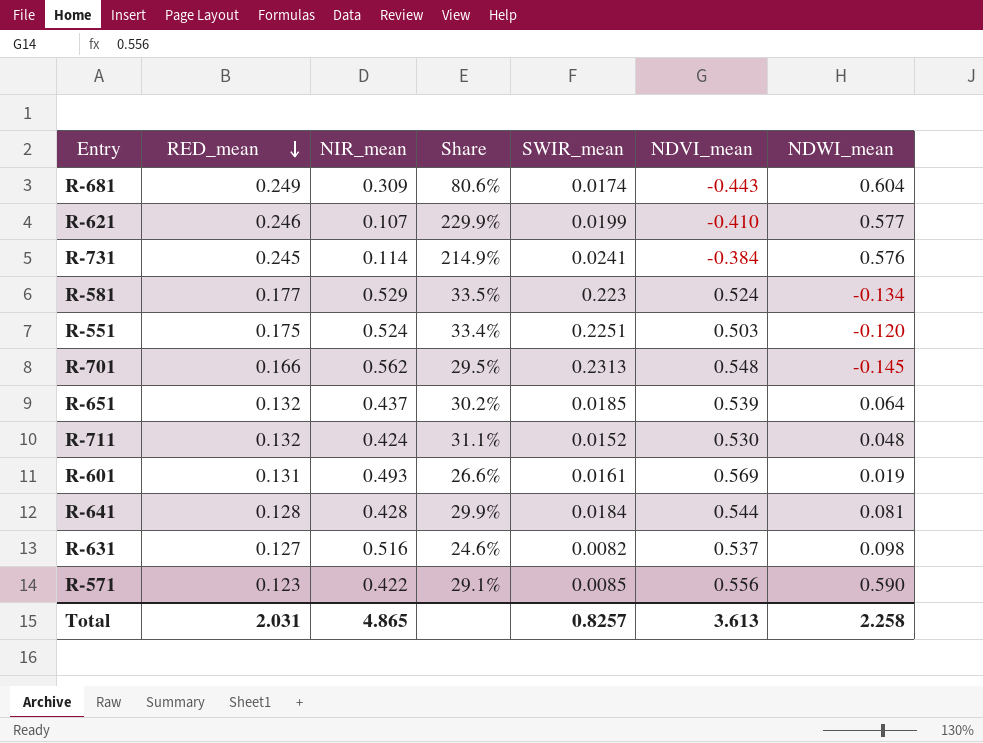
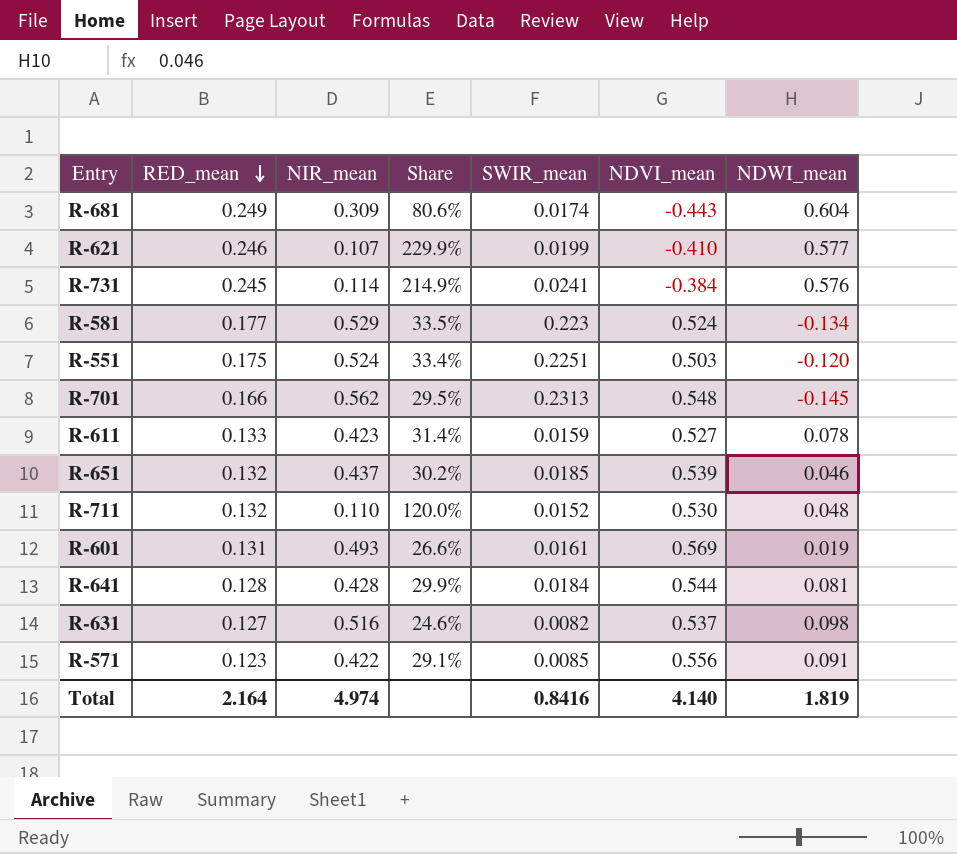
row R-611: none -> 0.133 | 0.423 | 31.4% | 0.0159 | 0.527 | 0.078
R-651 | NDWI_mean: 0.064 -> 0.046
R-711 | NIR_mean: 0.424 -> 0.110
R-711 | Share: 31.1% -> 120.0%
R-571 | NDWI_mean: 0.590 -> 0.091
Total | RED_mean: 2.031 -> 2.164
Total | NIR_mean: 4.865 -> 4.974
Total | SWIR_mean: 0.8257 -> 0.8416
Total | NDVI_mean: 3.613 -> 4.140
Total | NDWI_mean: 2.258 -> 1.819

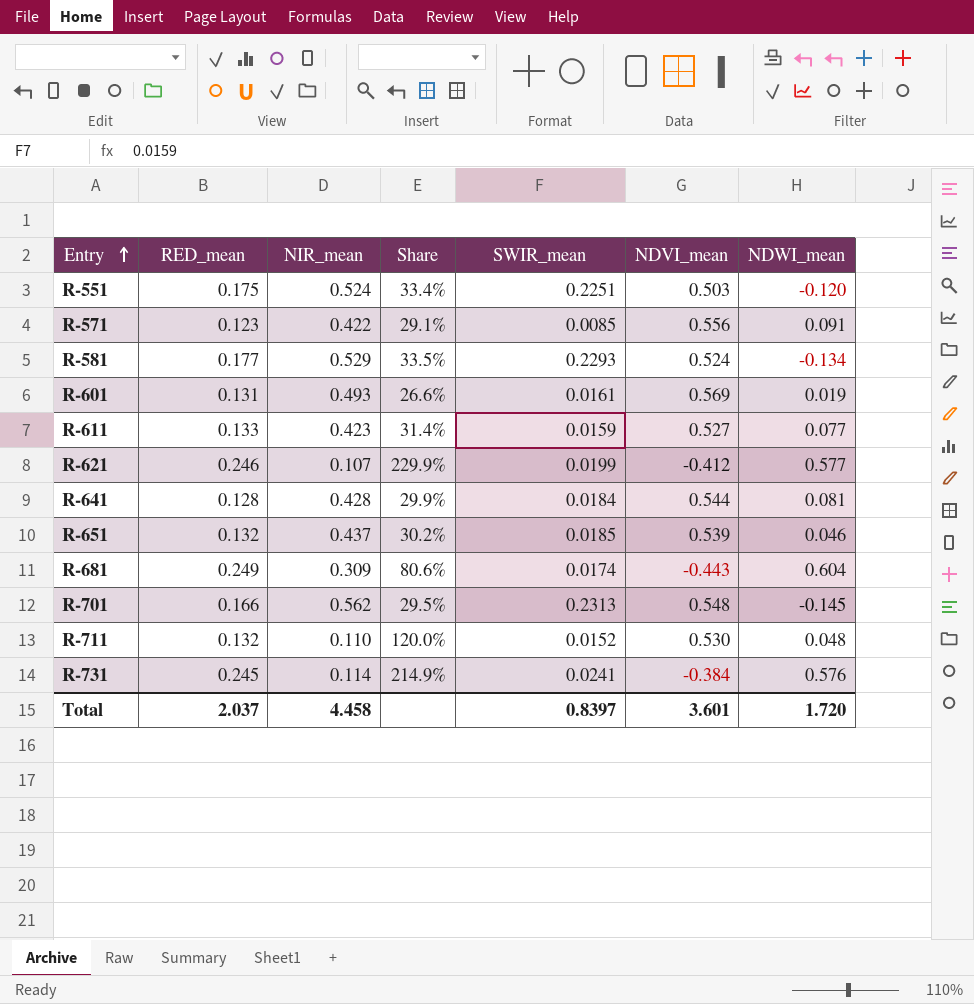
row order: RED_mean descending -> Entry ascending
row R-631: 0.127 | 0.516 | 24.6% | 0.0082 | 0.537 | 0.098 -> none
R-581 | SWIR_mean: 0.223 -> 0.2293
R-611 | NDWI_mean: 0.078 -> 0.077
R-621 | NDVI_mean: -0.410 -> -0.412
Total | RED_mean: 2.164 -> 2.037
Total | NIR_mean: 4.974 -> 4.458
Total | SWIR_mean: 0.8416 -> 0.8397
Total | NDVI_mean: 4.140 -> 3.601
Total | NDWI_mean: 1.819 -> 1.720

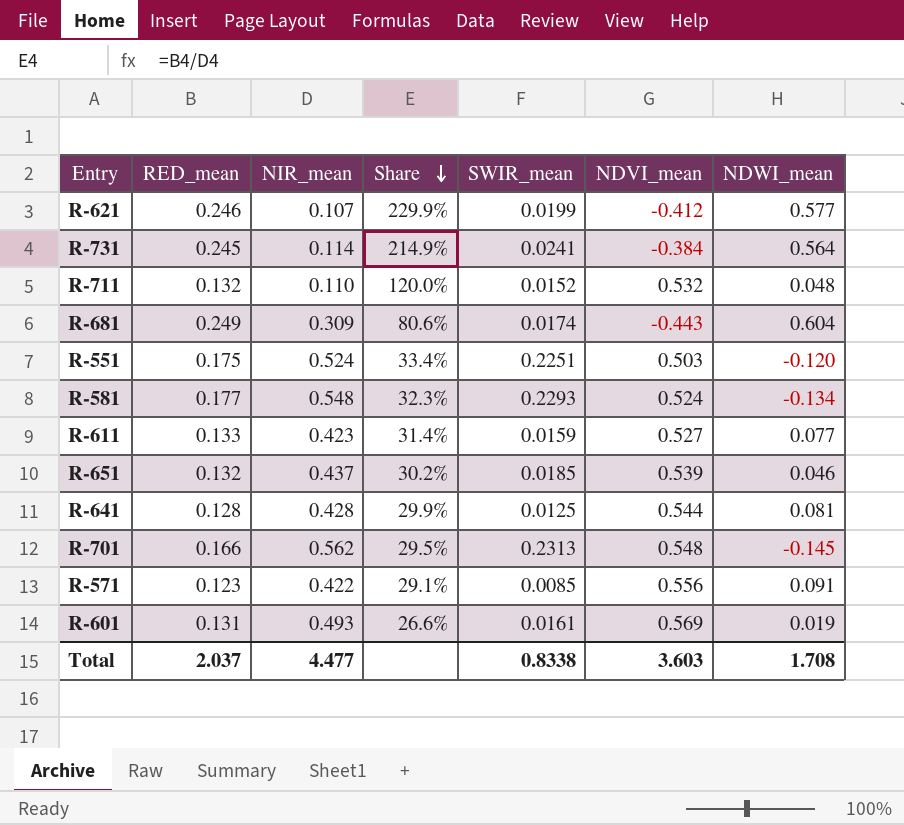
row order: Entry ascending -> Share descending
R-731 | NDWI_mean: 0.576 -> 0.564
R-711 | NDVI_mean: 0.530 -> 0.532
R-581 | NIR_mean: 0.529 -> 0.548
R-581 | Share: 33.5% -> 32.3%
R-641 | SWIR_mean: 0.0184 -> 0.0125
Total | NIR_mean: 4.458 -> 4.477
Total | SWIR_mean: 0.8397 -> 0.8338
Total | NDVI_mean: 3.601 -> 3.603
Total | NDWI_mean: 1.720 -> 1.708

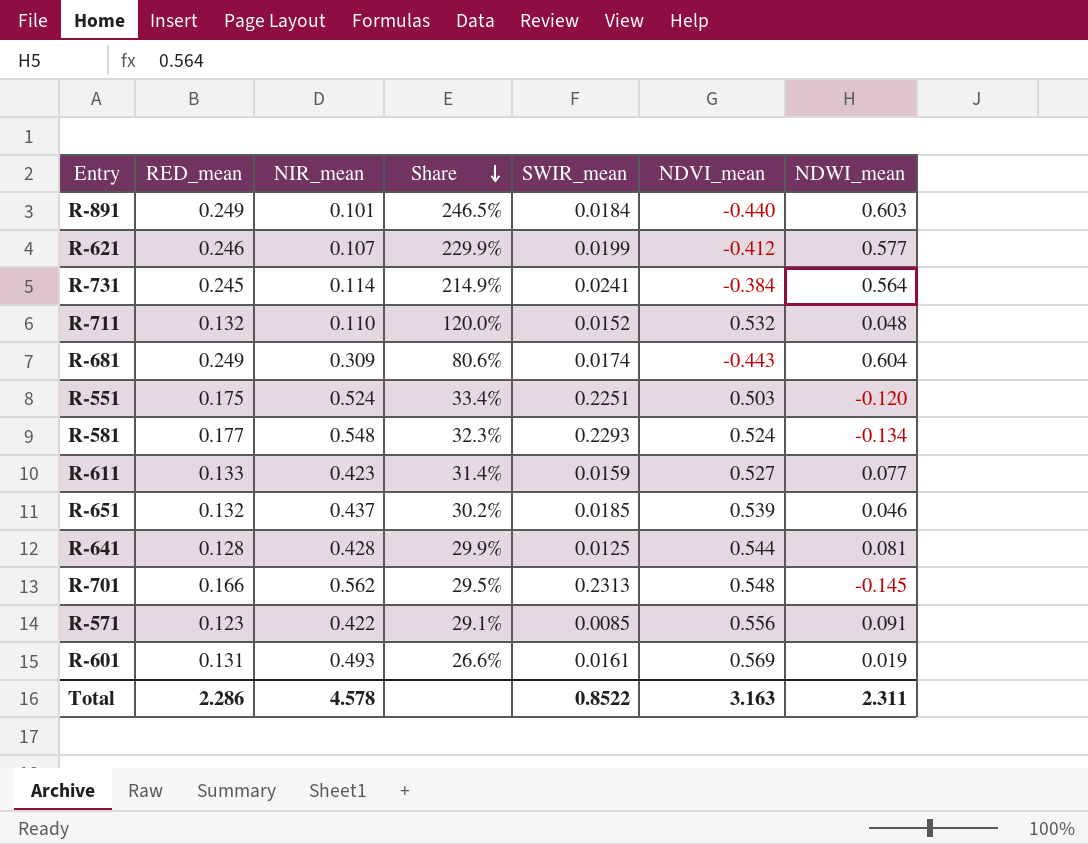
row R-891: none -> 0.249 | 0.101 | 246.5% | 0.0184 | -0.440 | 0.603
Total | RED_mean: 2.037 -> 2.286
Total | NIR_mean: 4.477 -> 4.578
Total | SWIR_mean: 0.8338 -> 0.8522
Total | NDVI_mean: 3.603 -> 3.163
Total | NDWI_mean: 1.708 -> 2.311

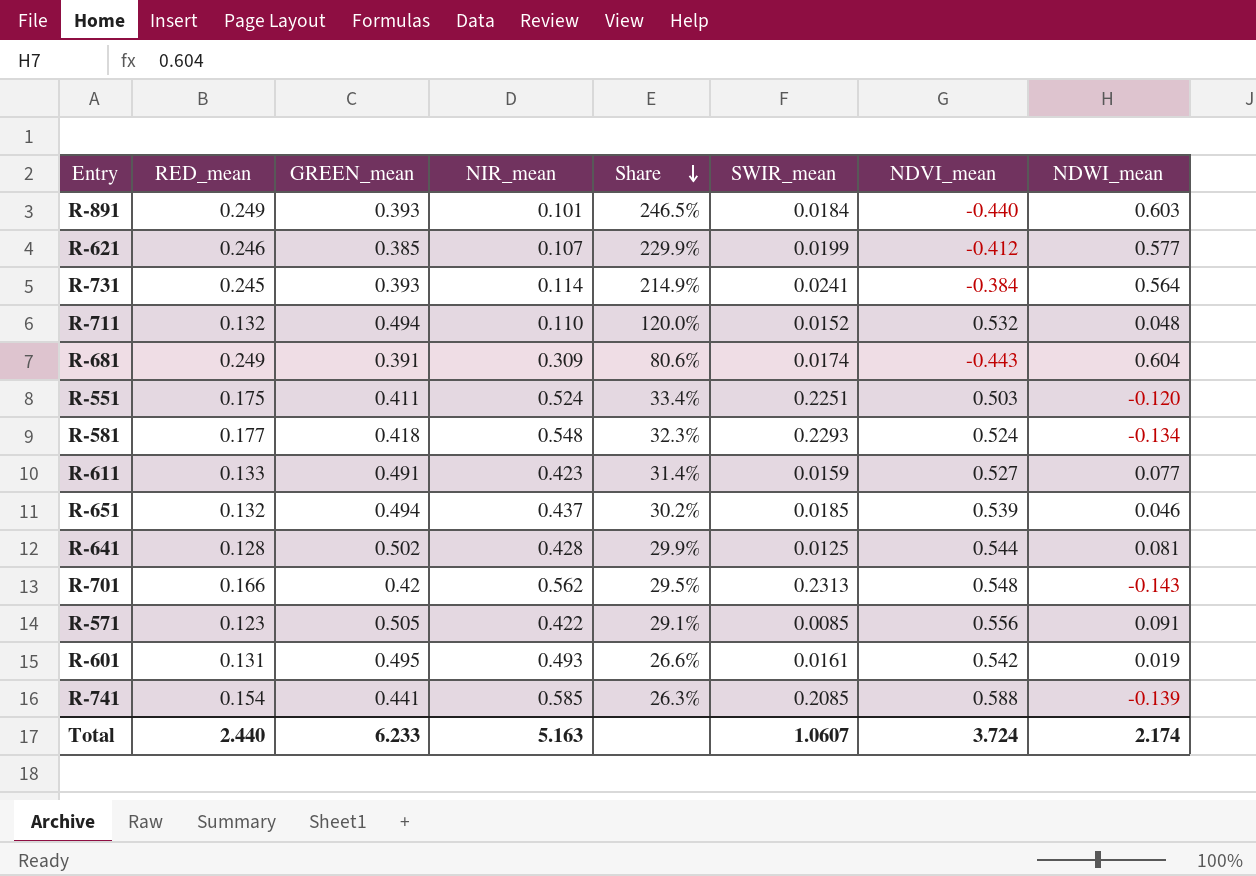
column GREEN_mean | position: none -> 3
R-701 | NDWI_mean: -0.145 -> -0.143
R-601 | NDVI_mean: 0.569 -> 0.542
row R-741: none -> 0.154 | 0.441 | 0.585 | 26.3% | 0.2085 | 0.588 | -0.139
Total | RED_mean: 2.286 -> 2.440
Total | NIR_mean: 4.578 -> 5.163
Total | SWIR_mean: 0.8522 -> 1.0607
Total | NDVI_mean: 3.163 -> 3.724
Total | NDWI_mean: 2.311 -> 2.174

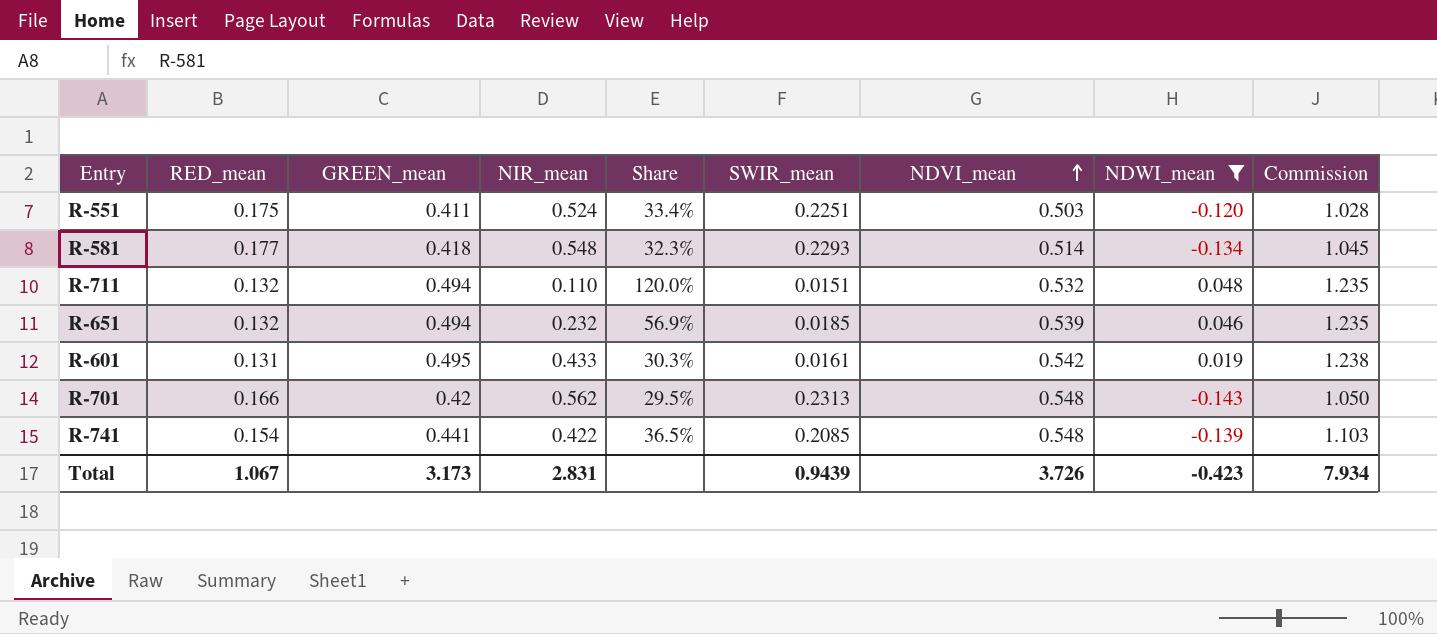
filter: none -> NDWI_mean <= 0.048
row order: Share descending -> NDVI_mean ascending
column Commission | formula: none -> [GREEN_mean] * 2.5
R-581 | NDVI_mean: 0.524 -> 0.514
R-711 | SWIR_mean: 0.0152 -> 0.0151
R-651 | NIR_mean: 0.437 -> 0.232
R-651 | Share: 30.2% -> 56.9%
R-601 | NIR_mean: 0.493 -> 0.433
R-601 | Share: 26.6% -> 30.3%
R-741 | NIR_mean: 0.585 -> 0.422
R-741 | Share: 26.3% -> 36.5%
R-741 | NDVI_mean: 0.588 -> 0.548
Total | RED_mean: 2.440 -> 1.067
Total | GREEN_mean: 6.233 -> 3.173
Total | NIR_mean: 5.163 -> 2.831
Total | SWIR_mean: 1.0607 -> 0.9439
Total | NDVI_mean: 3.724 -> 3.726
Total | NDWI_mean: 2.174 -> -0.423

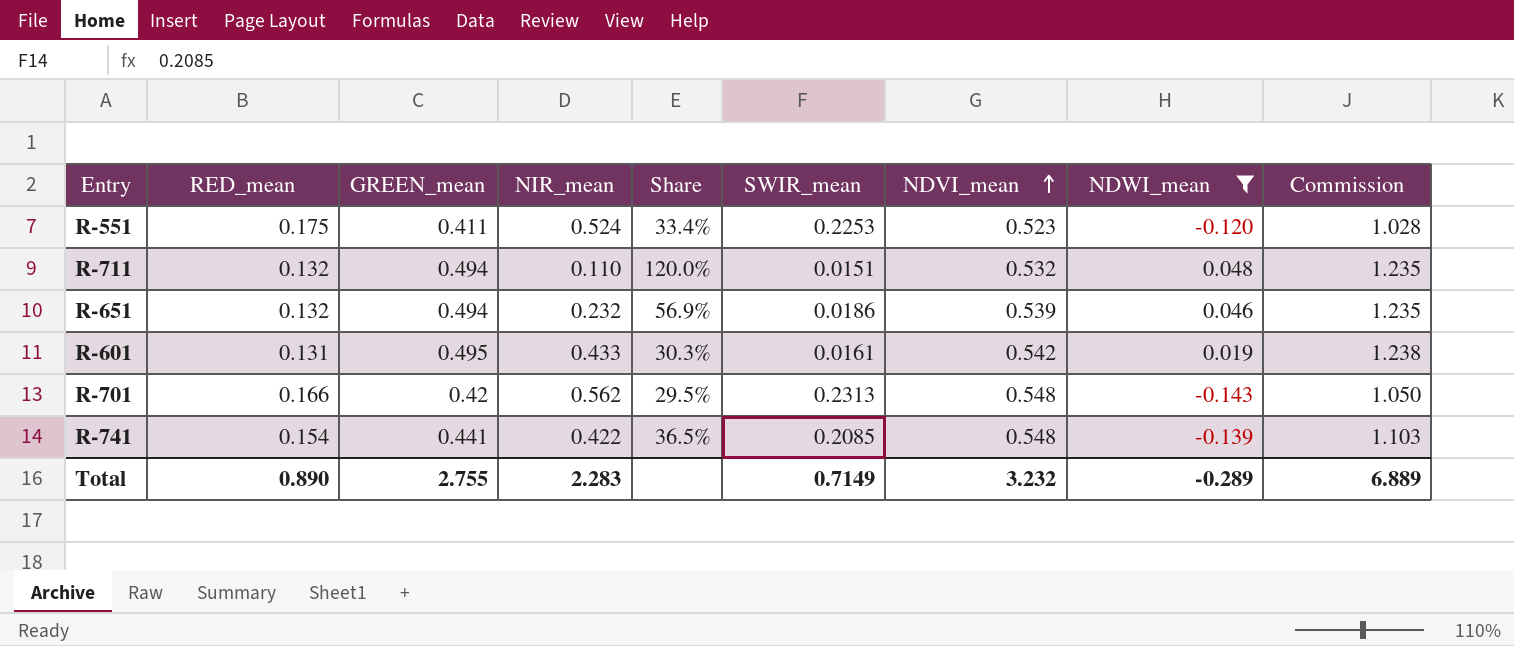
row R-581: 0.177 | 0.418 | 0.548 | 32.3% | 0.2293 | 0.514 | -0.134 | 1.045 -> none
R-551 | SWIR_mean: 0.2251 -> 0.2253
R-551 | NDVI_mean: 0.503 -> 0.523
R-651 | SWIR_mean: 0.0185 -> 0.0186
Total | RED_mean: 1.067 -> 0.890
Total | GREEN_mean: 3.173 -> 2.755
Total | NIR_mean: 2.831 -> 2.283
Total | SWIR_mean: 0.9439 -> 0.7149
Total | NDVI_mean: 3.726 -> 3.232
Total | NDWI_mean: -0.423 -> -0.289
Total | Commission: 7.934 -> 6.889

